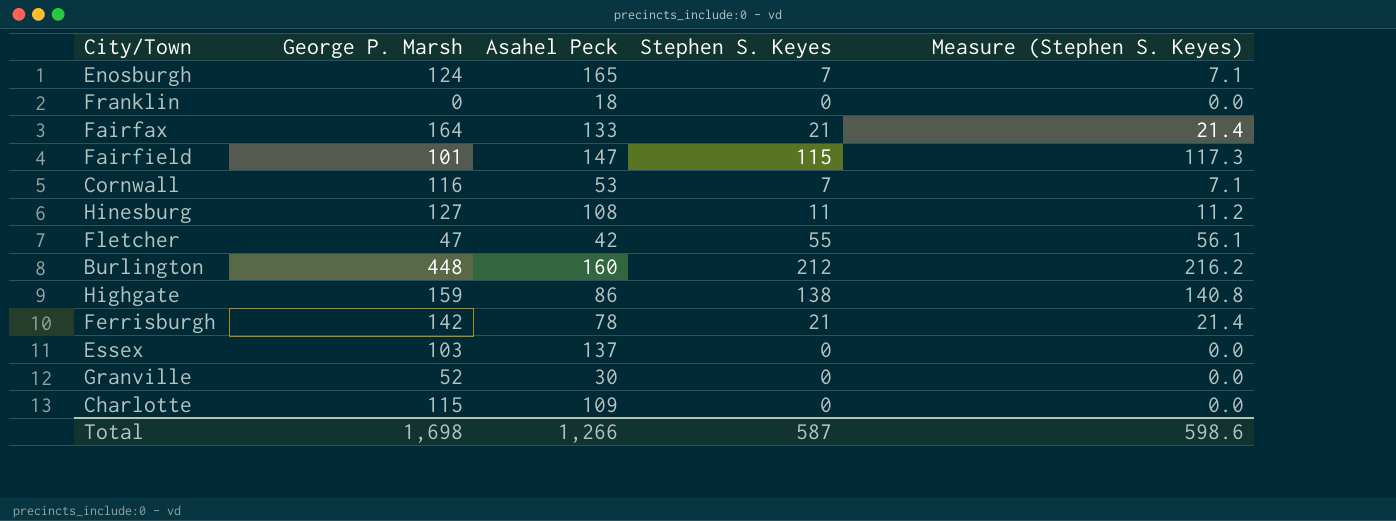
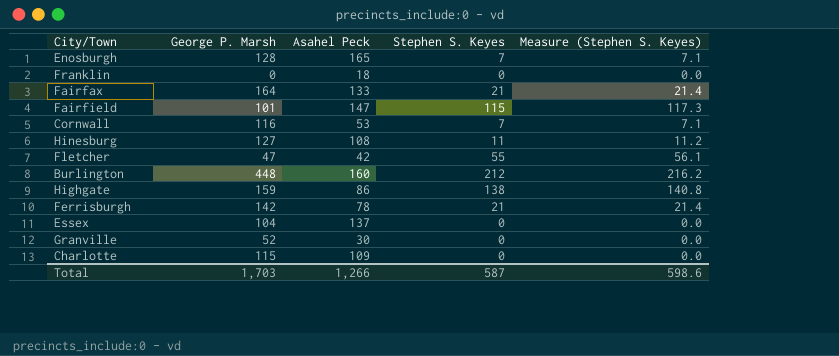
Enosburgh | George P. Marsh: 124 -> 128
Essex | George P. Marsh: 103 -> 104
Total | George P. Marsh: 1,698 -> 1,703

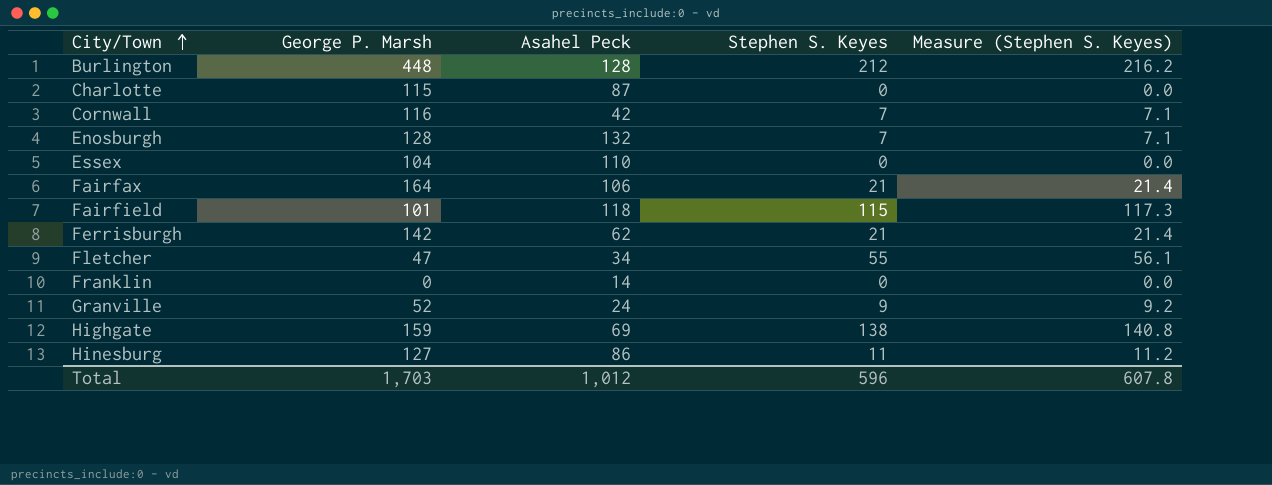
row order: none -> City/Town ascending
Burlington | Asahel Peck: 160 -> 128
Charlotte | Asahel Peck: 109 -> 87
Cornwall | Asahel Peck: 53 -> 42
Enosburgh | Asahel Peck: 165 -> 132
Essex | Asahel Peck: 137 -> 110
Fairfax | Asahel Peck: 133 -> 106
Fairfield | Asahel Peck: 147 -> 118
Ferrisburgh | Asahel Peck: 78 -> 62
Fletcher | Asahel Peck: 42 -> 34
Franklin | Asahel Peck: 18 -> 14
Granville | Asahel Peck: 30 -> 24
Granville | Stephen S. Keyes: 0 -> 9
Granville | Measure (Stephen S. Keyes): 0.0 -> 9.2
Highgate | Asahel Peck: 86 -> 69
Hinesburg | Asahel Peck: 108 -> 86
Total | Asahel Peck: 1,266 -> 1,012
Total | Stephen S. Keyes: 587 -> 596
Total | Measure (Stephen S. Keyes): 598.6 -> 607.8

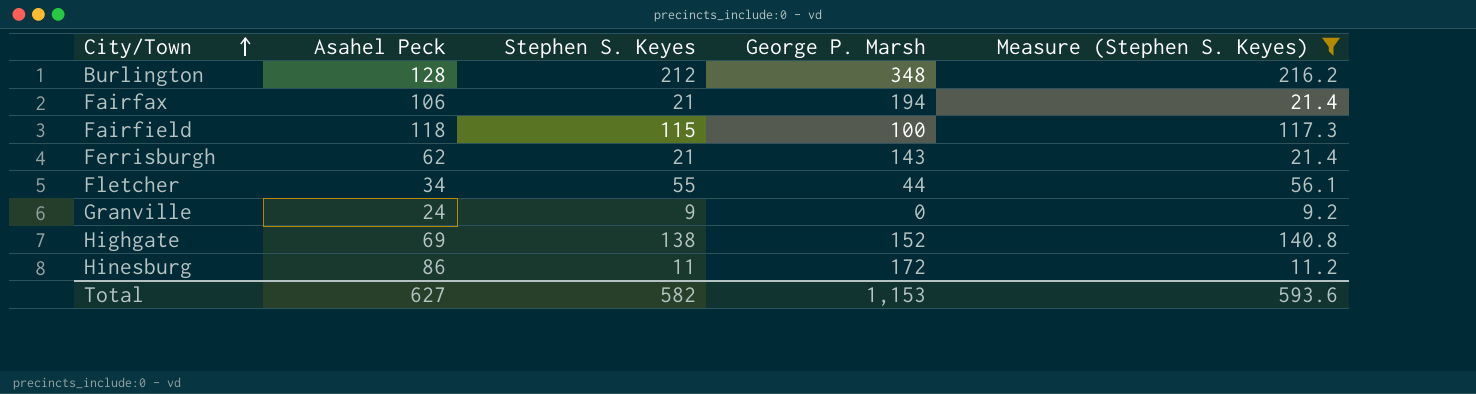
filter: none -> Measure (Stephen S. Keyes) >= 9.2
column George P. Marsh | position: 2 -> 4
Burlington | George P. Marsh: 448 -> 348
Fairfax | George P. Marsh: 164 -> 194
Fairfield | George P. Marsh: 101 -> 100
Ferrisburgh | George P. Marsh: 142 -> 143
Fletcher | George P. Marsh: 47 -> 44
Granville | George P. Marsh: 52 -> 0
Highgate | George P. Marsh: 159 -> 152
Hinesburg | George P. Marsh: 127 -> 172
Total | Asahel Peck: 1,012 -> 627
Total | Stephen S. Keyes: 596 -> 582
Total | George P. Marsh: 1,703 -> 1,153
Total | Measure (Stephen S. Keyes): 607.8 -> 593.6

